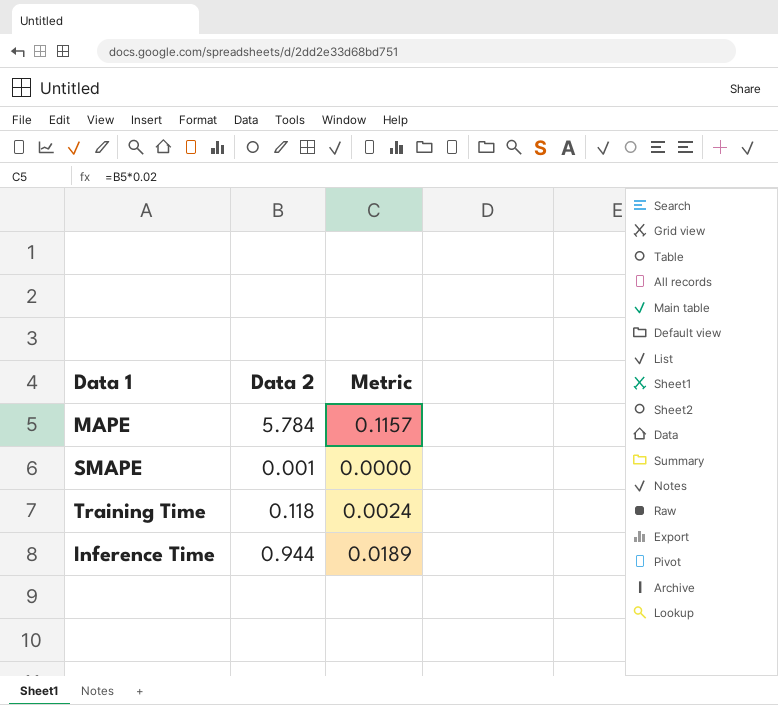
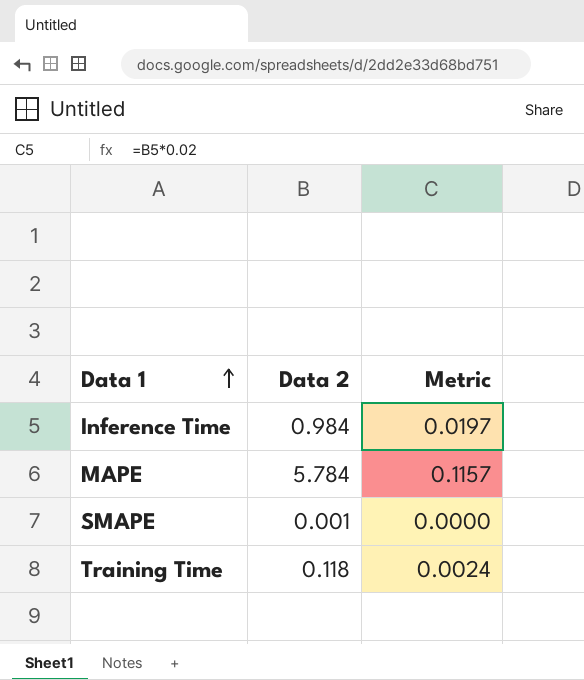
row order: none -> Data 1 ascending
Inference Time | Data 2: 0.944 -> 0.984
Inference Time | Metric: 0.0189 -> 0.0197

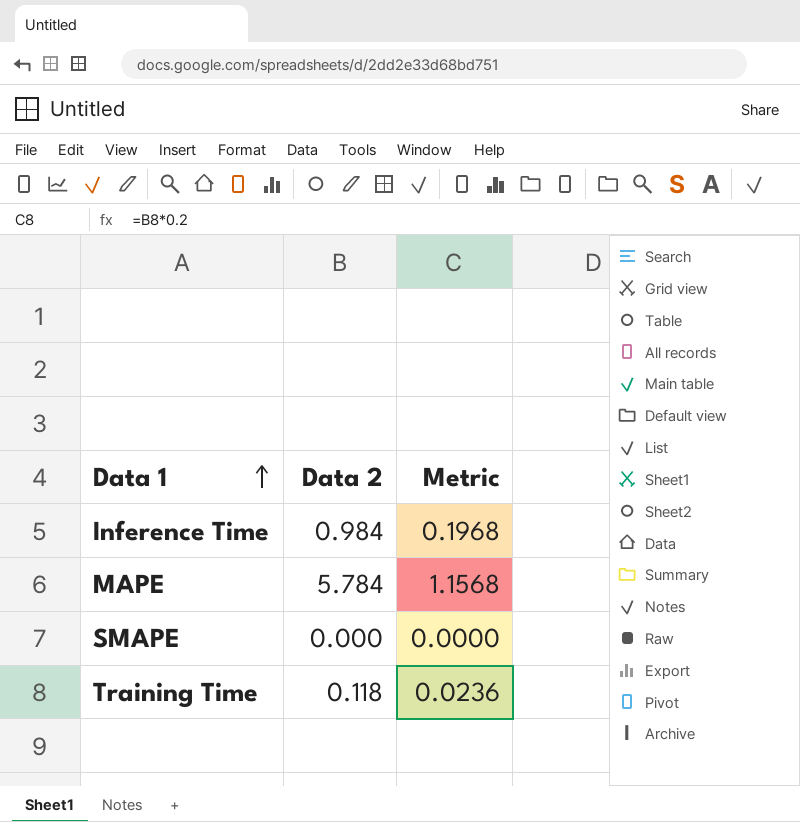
column Metric | formula: [Data 2] * 0.02 -> [Data 2] * 0.2
SMAPE | Data 2: 0.001 -> 0.000

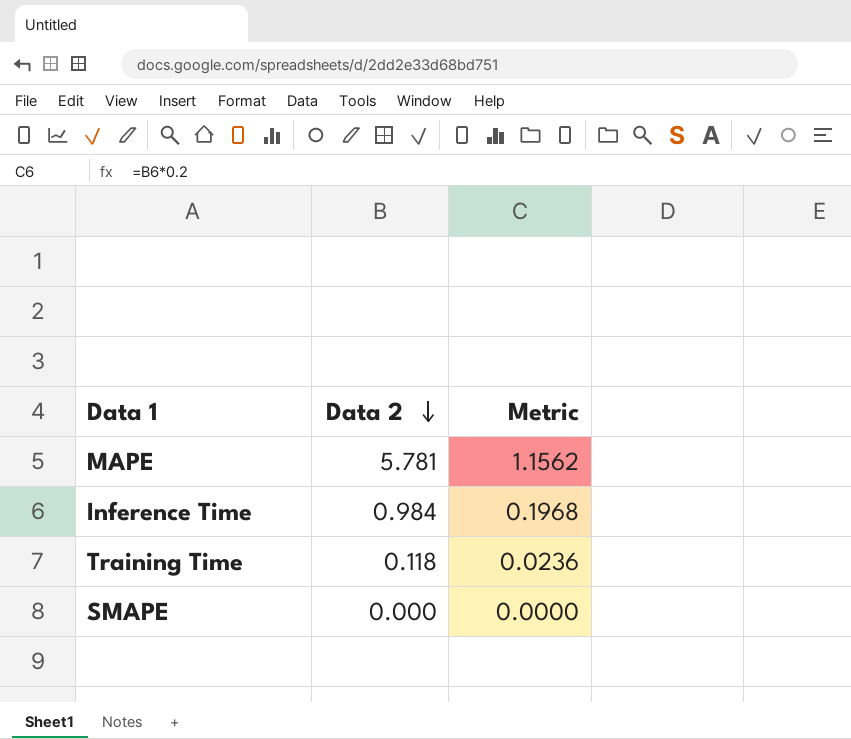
row order: Data 1 ascending -> Data 2 descending
MAPE | Data 2: 5.784 -> 5.781
MAPE | Metric: 1.1568 -> 1.1562

